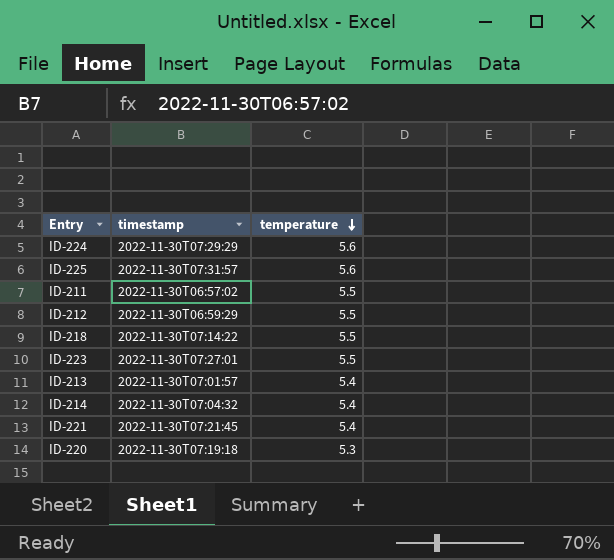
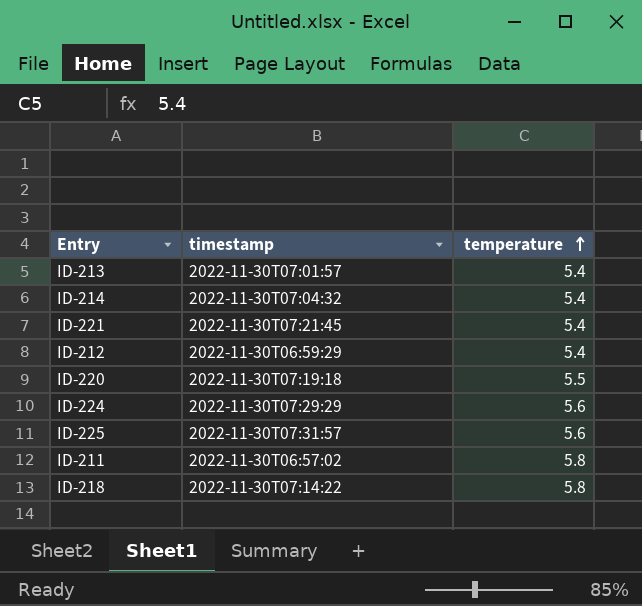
row order: temperature descending -> temperature ascending
row ID-223: 2022-11-30T07:27:01 | 5.5 -> none
ID-212 | temperature: 5.5 -> 5.4
ID-220 | temperature: 5.3 -> 5.5
ID-211 | temperature: 5.5 -> 5.8
ID-218 | temperature: 5.5 -> 5.8

